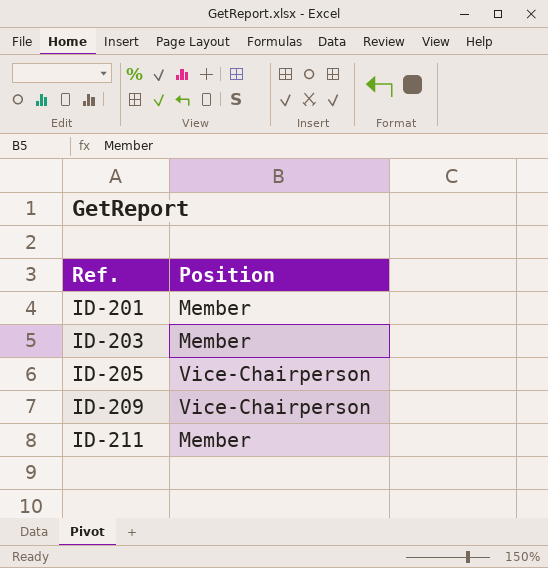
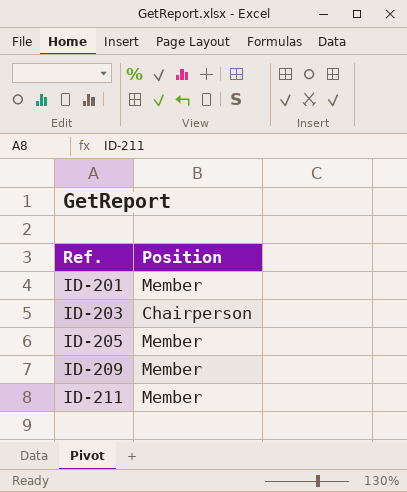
ID-203 | Position: Member -> Chairperson
ID-205 | Position: Vice-Chairperson -> Member
ID-209 | Position: Vice-Chairperson -> Member

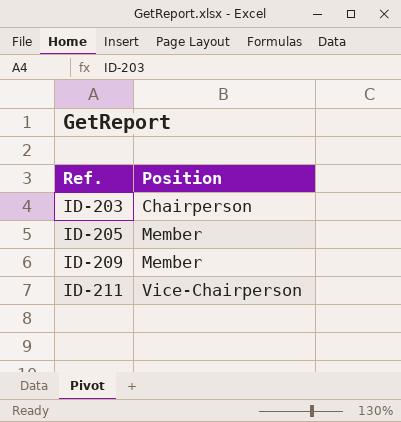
row ID-201: Member -> none
ID-211 | Position: Member -> Vice-Chairperson

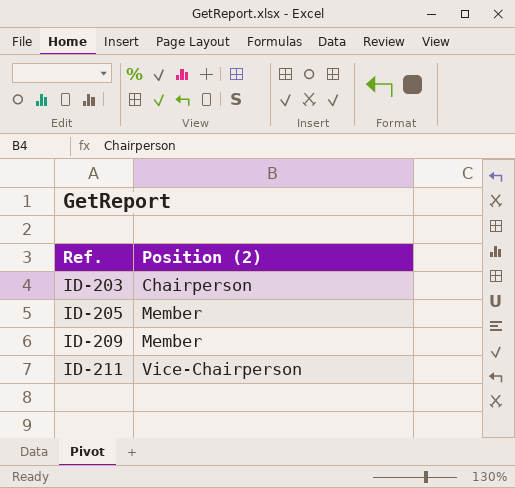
column name: Position -> Position (2)

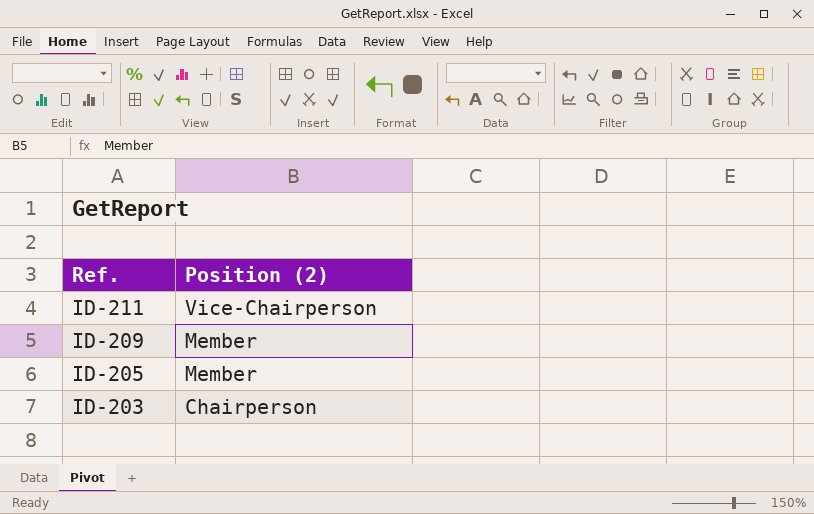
row order: Ref. ascending -> Ref. descending

